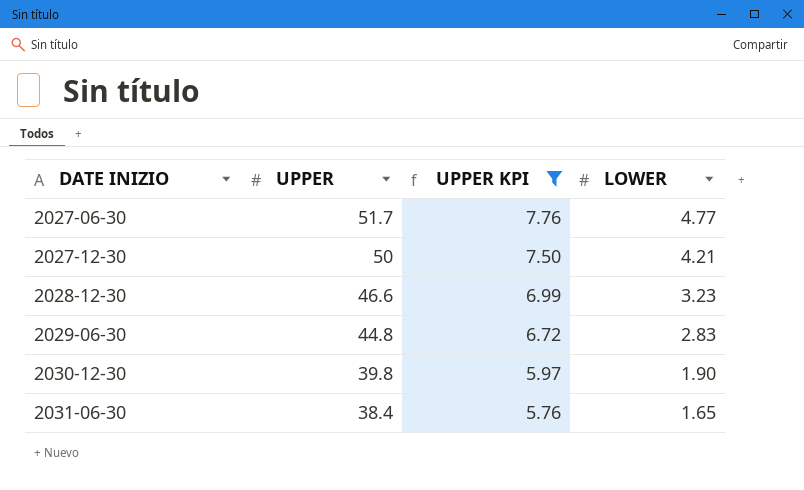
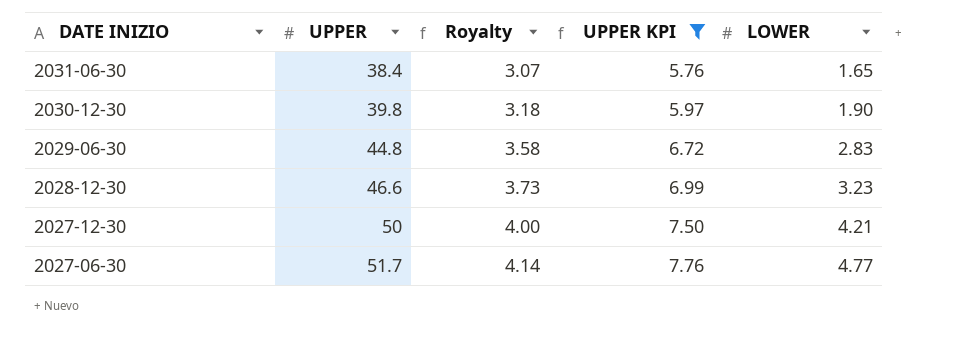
row order: DATE INIZIO ascending -> DATE INIZIO descending
column Royalty | formula: none -> [UPPER] * 0.08

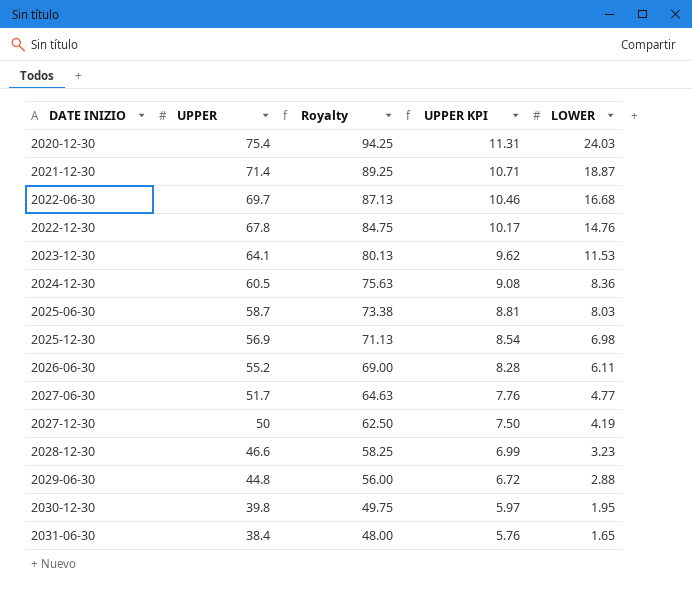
filter: UPPER KPI <= 7.76 -> none
row order: DATE INIZIO descending -> DATE INIZIO ascending
column Royalty | formula: [UPPER] * 0.08 -> [UPPER] * 1.25
2027-12-30 | LOWER: 4.21 -> 4.19
2029-06-30 | LOWER: 2.83 -> 2.88
2030-12-30 | LOWER: 1.90 -> 1.95

